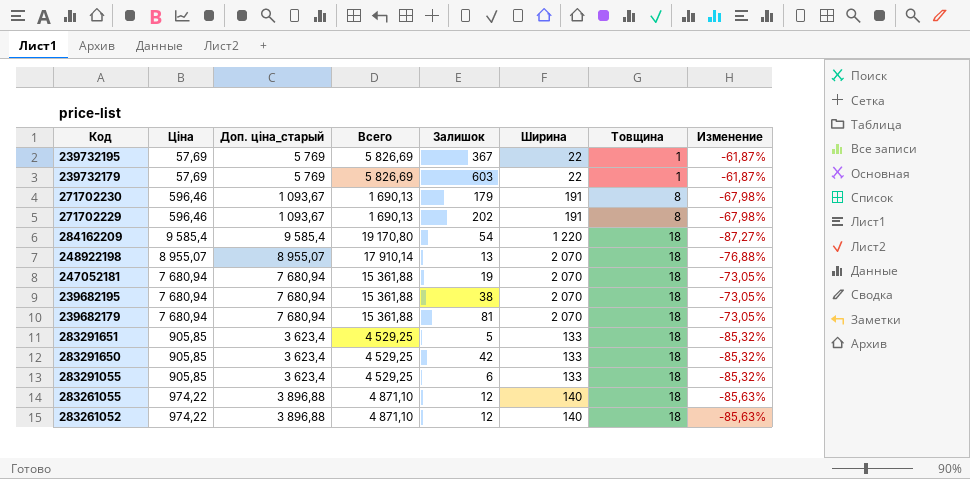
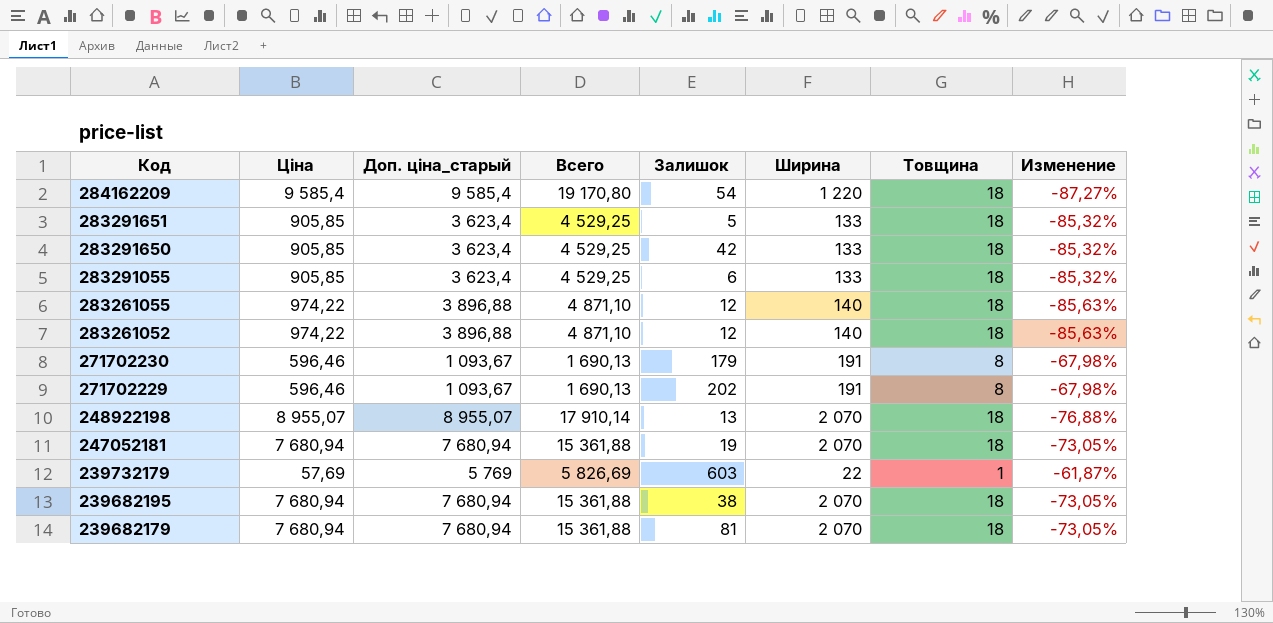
row order: Товщина ascending -> Код descending
row 239732195: 57,69 | 5 769 | 5 826,69 | 367 | 22 | 1 | -61,87% -> none

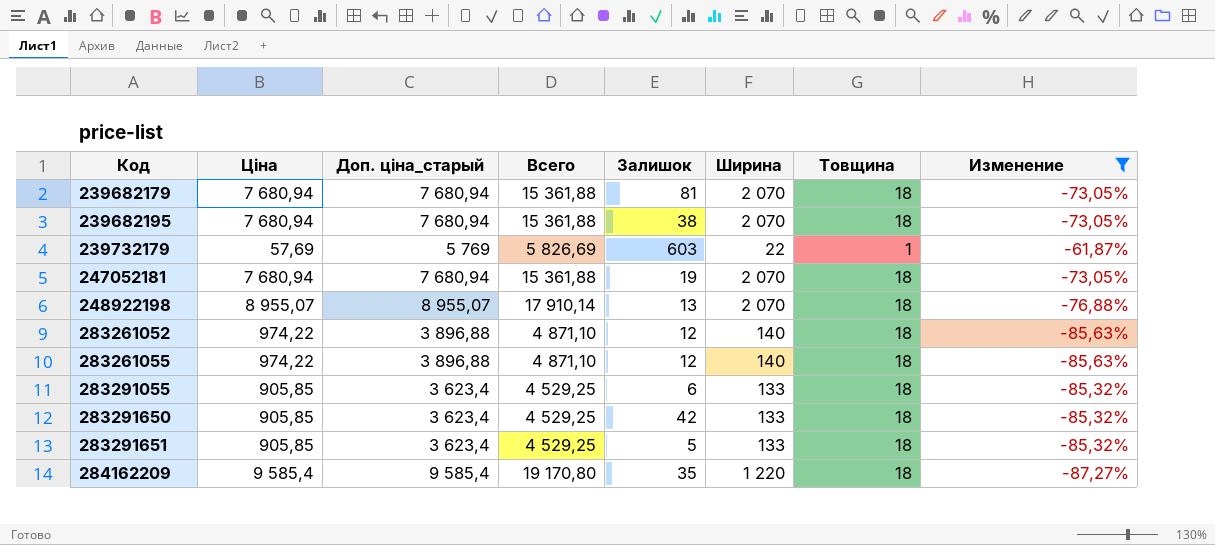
filter: none -> Изменение != -67,98%
row order: Код descending -> Код ascending
284162209 | Залишок: 54 -> 35

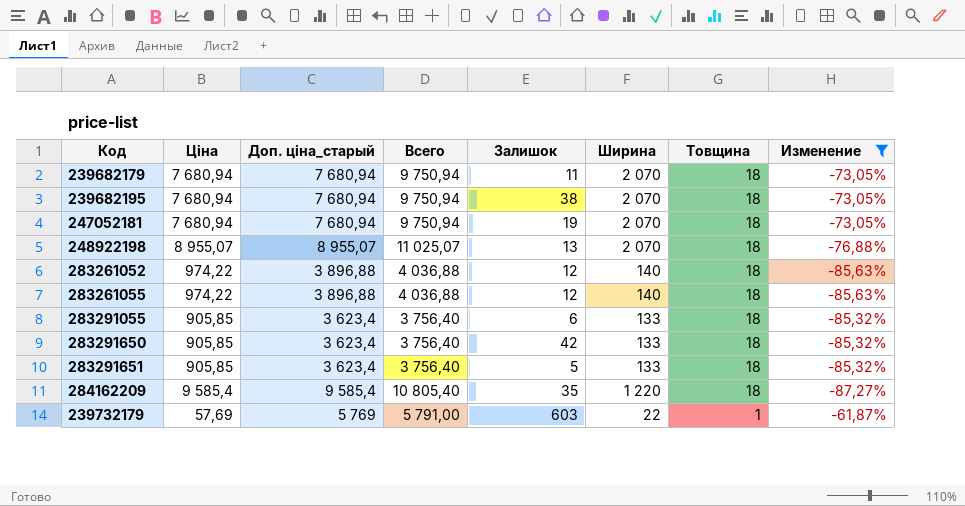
row order: Код ascending -> Товщина descending
column Всего | formula: [Ціна] + [Доп. ціна_старый] -> [Доп. ціна_старый] + [Ширина]
239682179 | Залишок: 81 -> 11

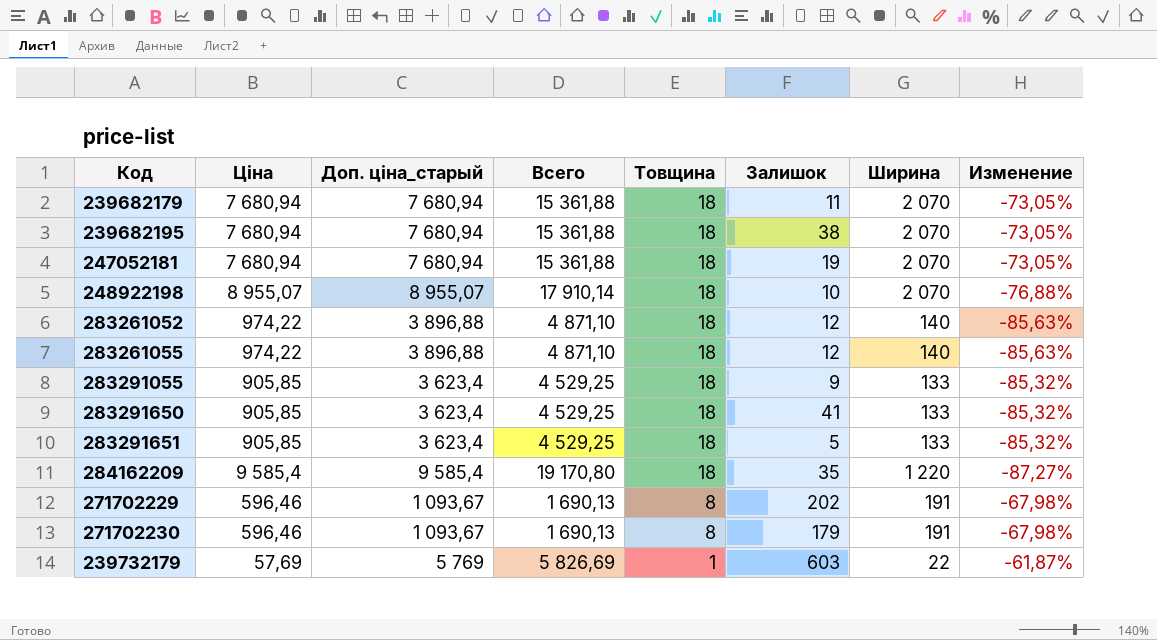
filter: Изменение != -67,98% -> none
column Всего | formula: [Доп. ціна_старый] + [Ширина] -> [Ціна] + [Доп. ціна_старый]
column Товщина | position: 7 -> 5
248922198 | Залишок: 13 -> 10
283291055 | Залишок: 6 -> 9
283291650 | Залишок: 42 -> 41

